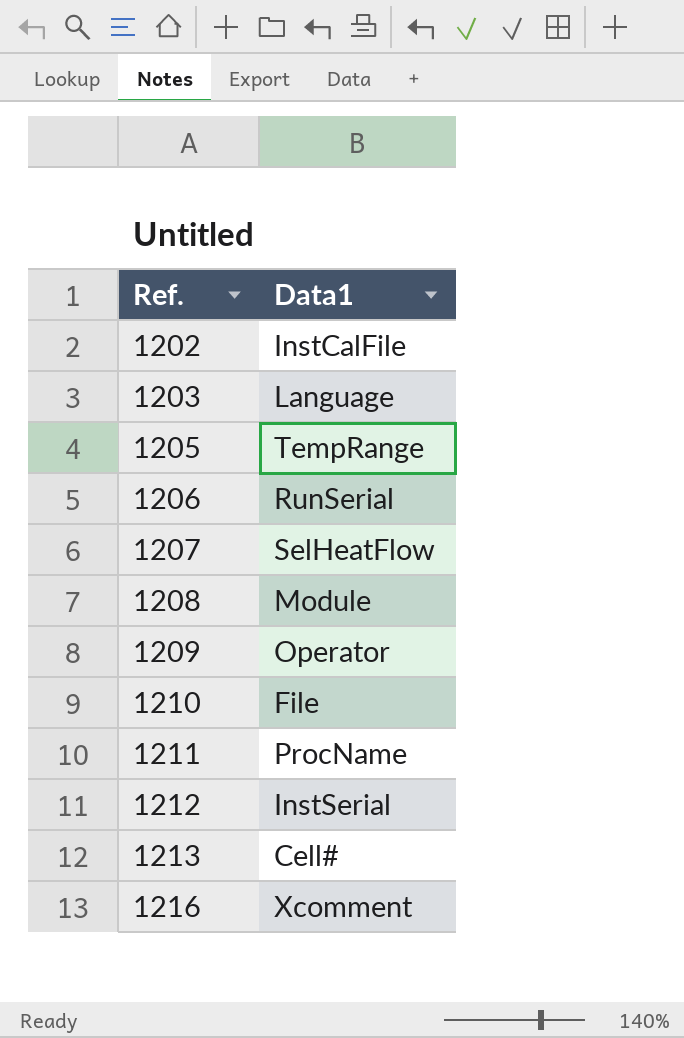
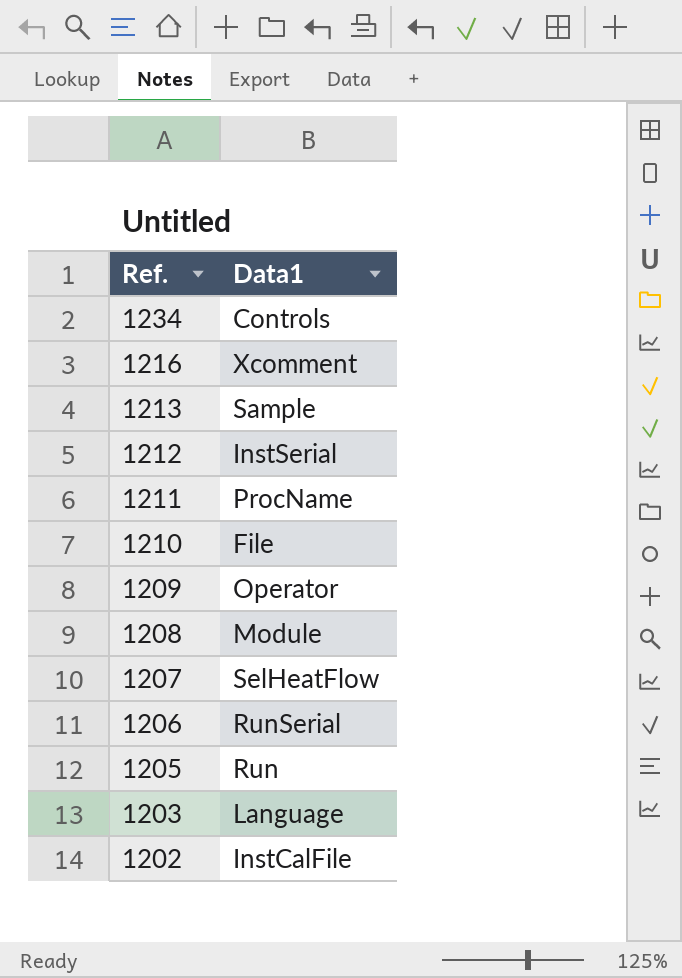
row order: Ref. ascending -> Ref. descending
row 1234: none -> Controls
1213 | Data1: Cell# -> Sample
1205 | Data1: TempRange -> Run

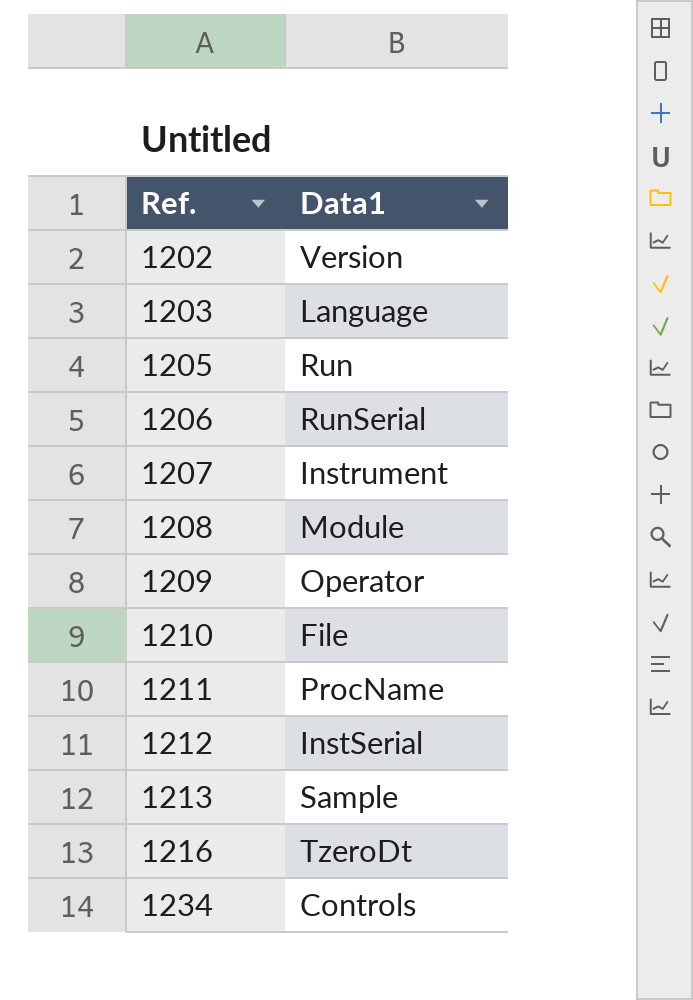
row order: Ref. descending -> Ref. ascending
1202 | Data1: InstCalFile -> Version
1207 | Data1: SelHeatFlow -> Instrument
1216 | Data1: Xcomment -> TzeroDt

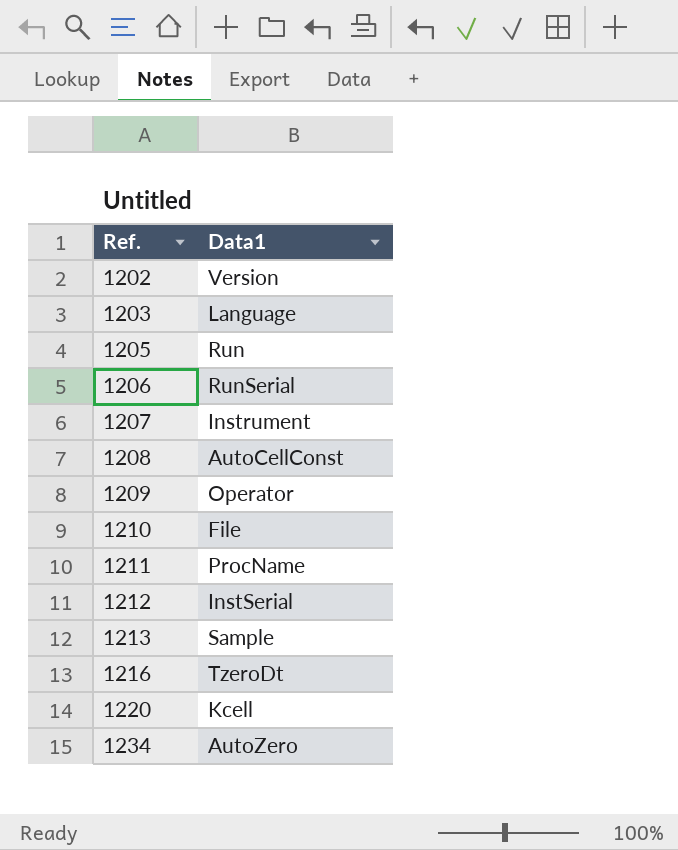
1208 | Data1: Module -> AutoCellConst
row 1220: none -> Kcell
1234 | Data1: Controls -> AutoZero

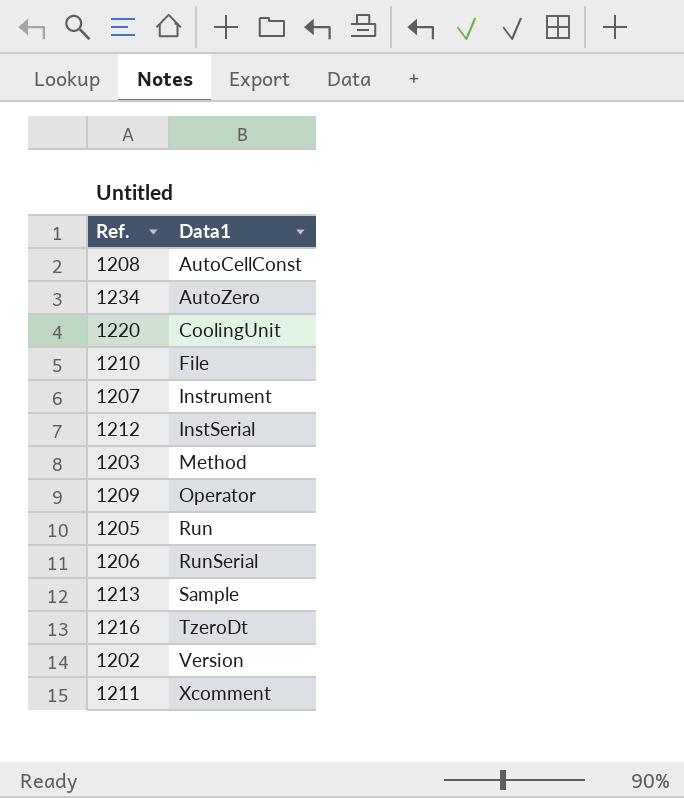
row order: Ref. ascending -> Data1 ascending
1220 | Data1: Kcell -> CoolingUnit
1203 | Data1: Language -> Method
1211 | Data1: ProcName -> Xcomment

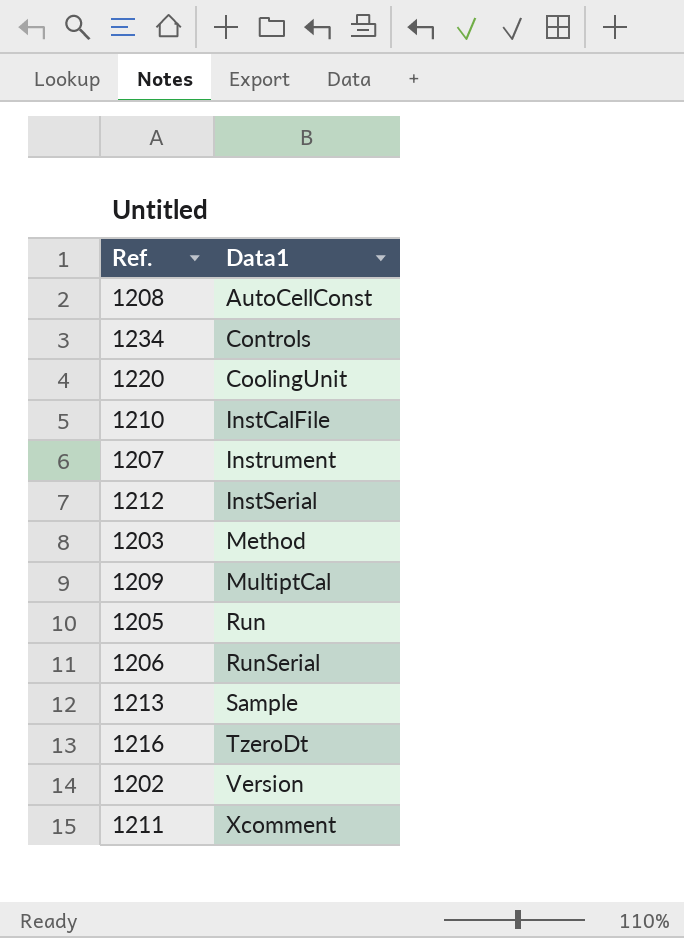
1234 | Data1: AutoZero -> Controls
1210 | Data1: File -> InstCalFile
1209 | Data1: Operator -> MultiptCal

